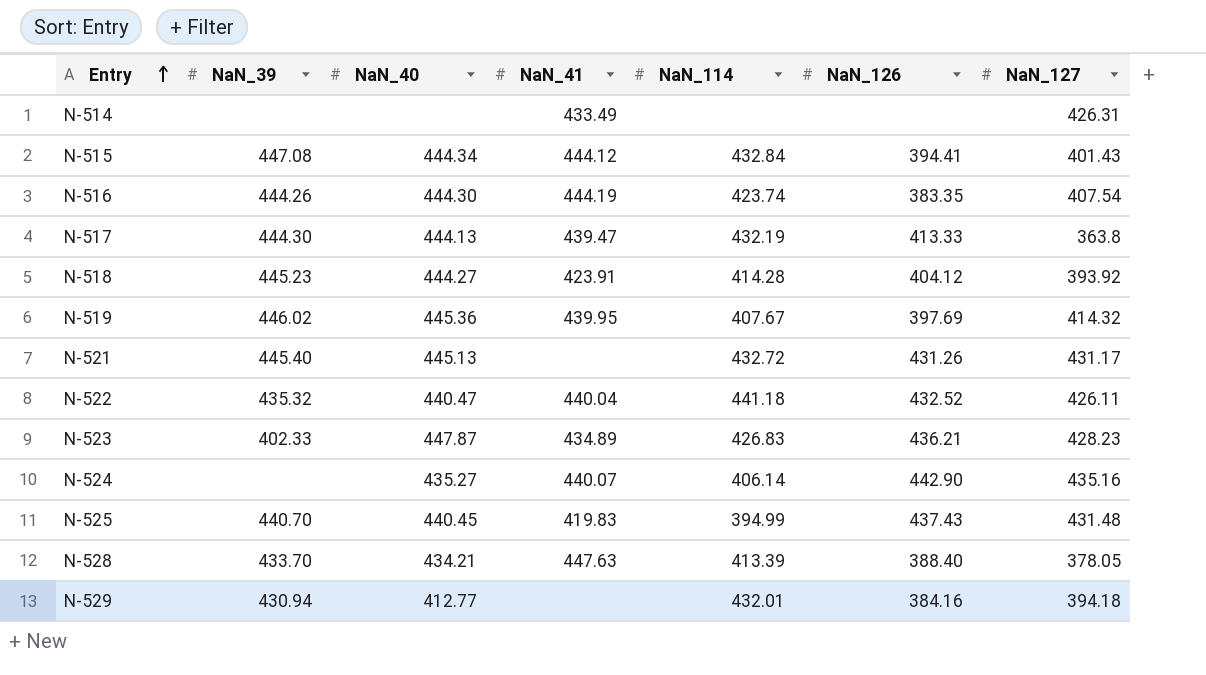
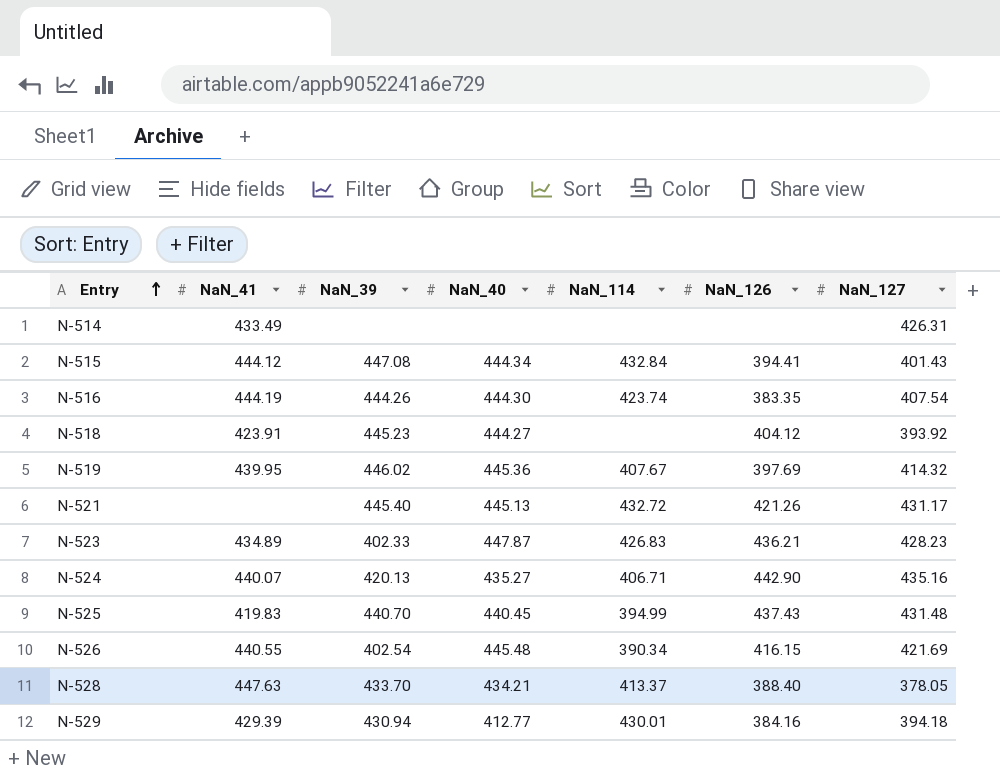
column NaN_41 | position: 4 -> 2
row N-517: 444.30 | 444.13 | 439.47 | 432.19 | 413.33 | 363.8 -> none
row N-522: 435.32 | 440.47 | 440.04 | 441.18 | 432.52 | 426.11 -> none
N-518 | NaN_114: 414.28 -> none
N-521 | NaN_126: 431.26 -> 421.26
N-524 | NaN_39: none -> 420.13
N-524 | NaN_114: 406.14 -> 406.71
row N-526: none -> 440.55 | 402.54 | 445.48 | 390.34 | 416.15 | 421.69
N-528 | NaN_114: 413.39 -> 413.37
N-529 | NaN_41: none -> 429.39
N-529 | NaN_114: 432.01 -> 430.01

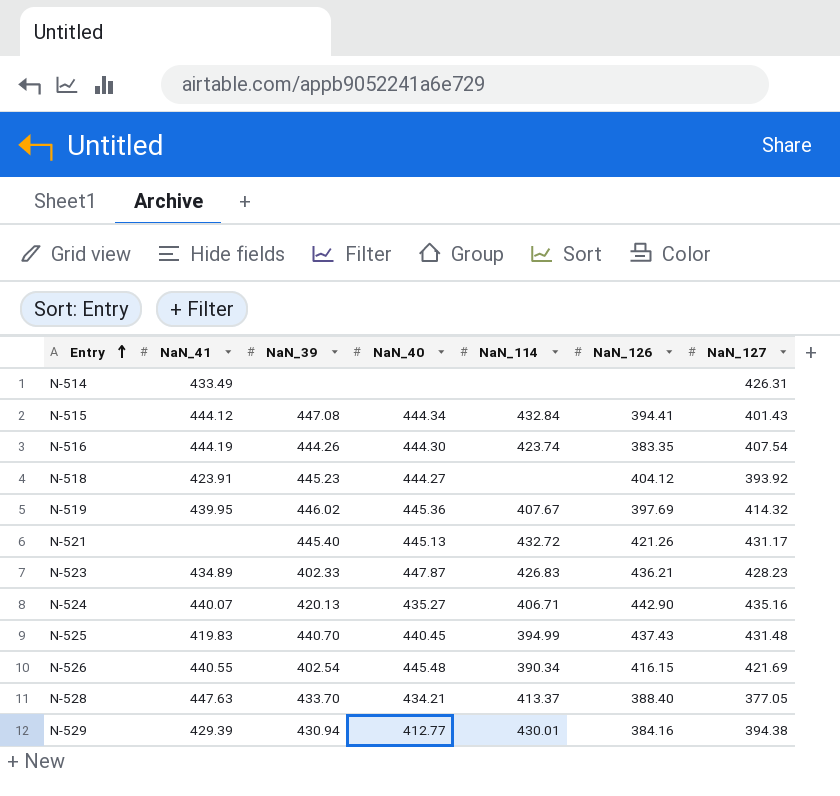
N-528 | NaN_127: 378.05 -> 377.05
N-529 | NaN_127: 394.18 -> 394.38

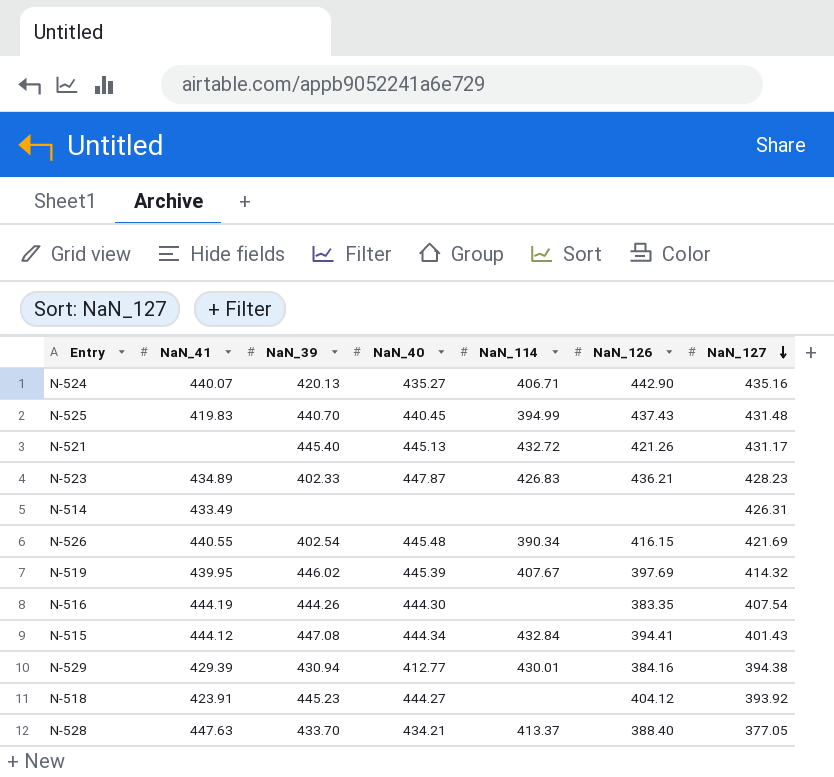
row order: Entry ascending -> NaN_127 descending
N-519 | NaN_40: 445.36 -> 445.39
N-516 | NaN_114: 423.74 -> none

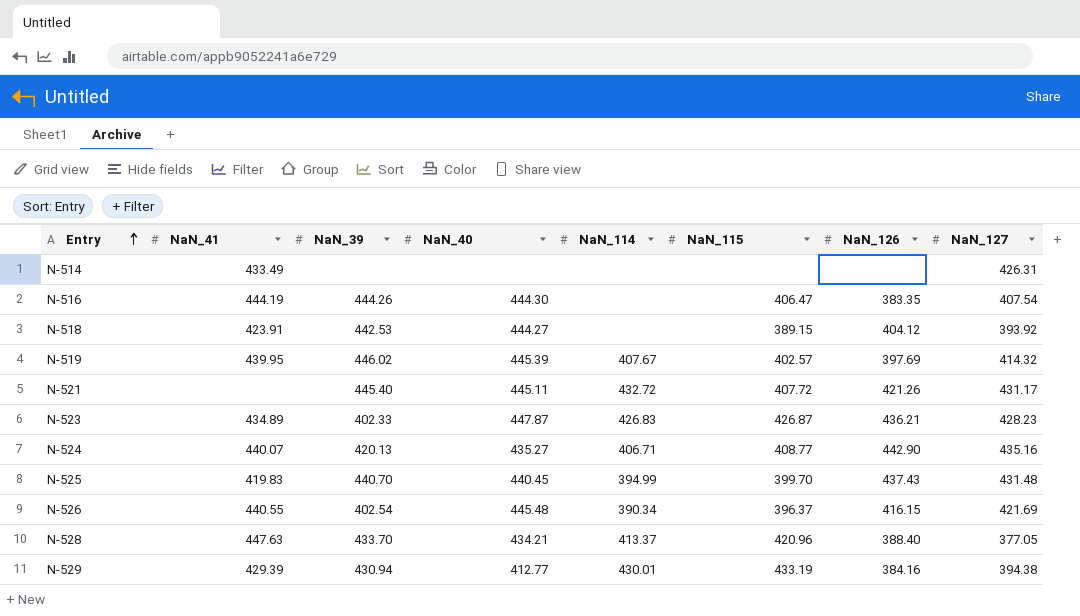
row order: NaN_127 descending -> Entry ascending
column NaN_115 | position: none -> 6
row N-515: 444.12 | 447.08 | 444.34 | 432.84 | 394.41 | 401.43 -> none
N-518 | NaN_39: 445.23 -> 442.53
N-521 | NaN_40: 445.13 -> 445.11

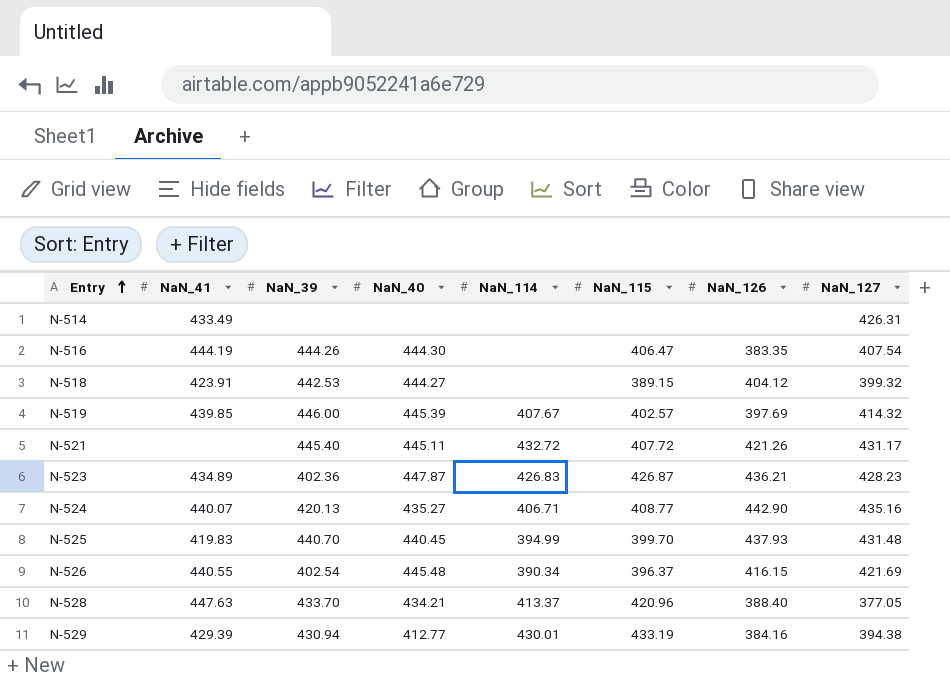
N-518 | NaN_127: 393.92 -> 399.32
N-519 | NaN_41: 439.95 -> 439.85
N-519 | NaN_39: 446.02 -> 446.00
N-523 | NaN_39: 402.33 -> 402.36
N-525 | NaN_126: 437.43 -> 437.93

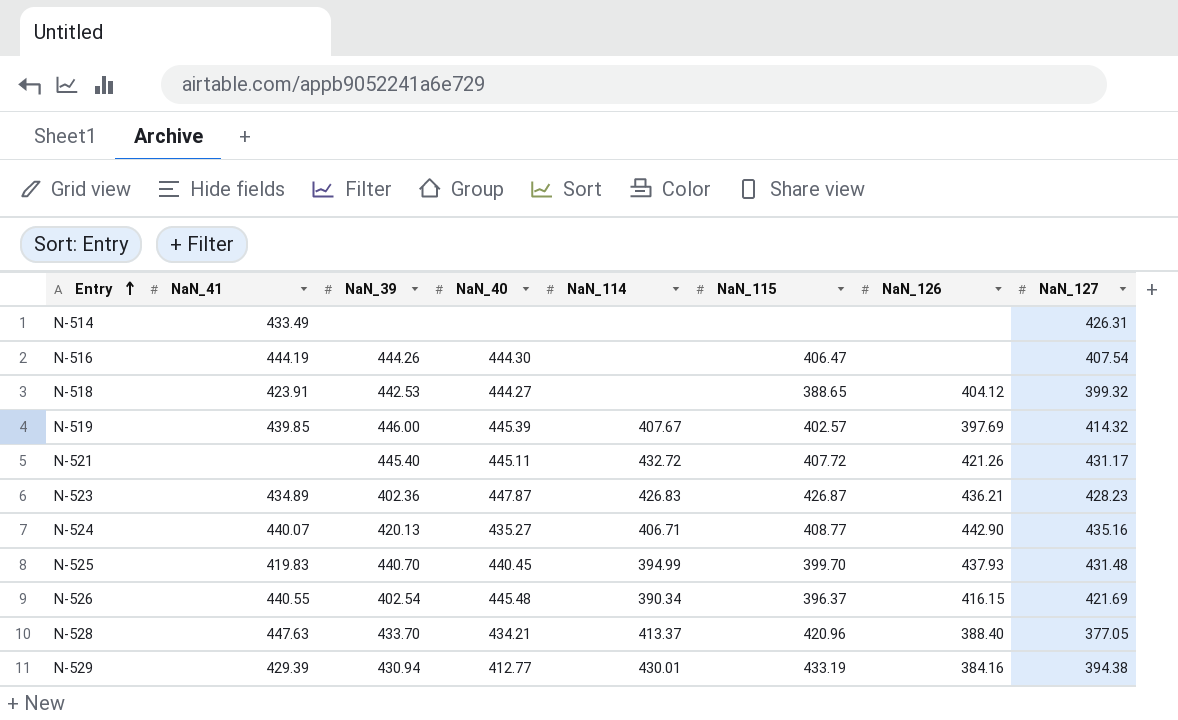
N-516 | NaN_126: 383.35 -> none
N-518 | NaN_115: 389.15 -> 388.65

